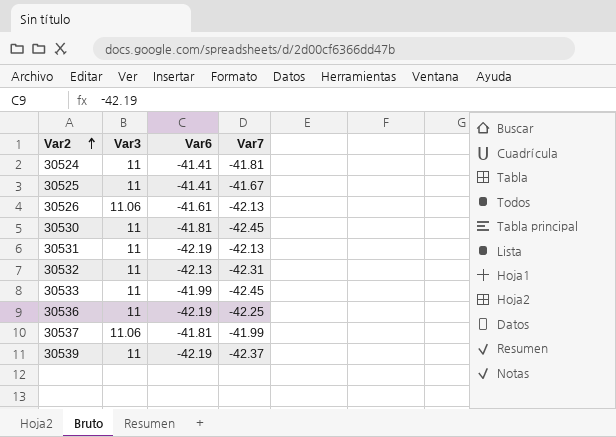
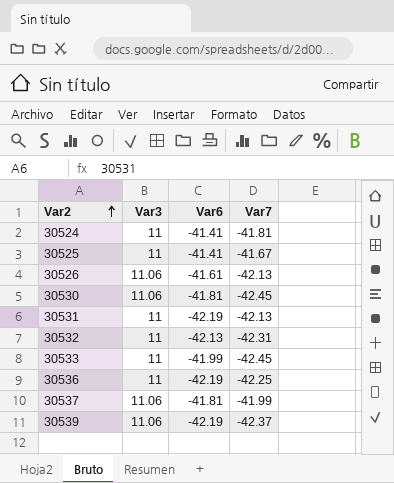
30530 | Var3: 11 -> 11.06
30539 | Var3: 11 -> 11.06

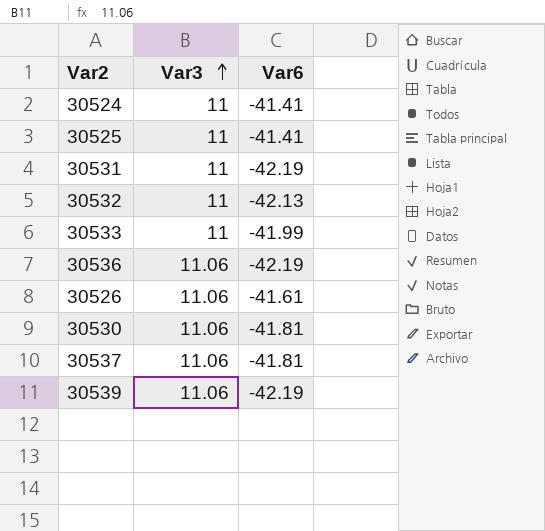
row order: Var2 ascending -> Var3 ascending
column Var7 | position: 4 -> none
30536 | Var3: 11 -> 11.06

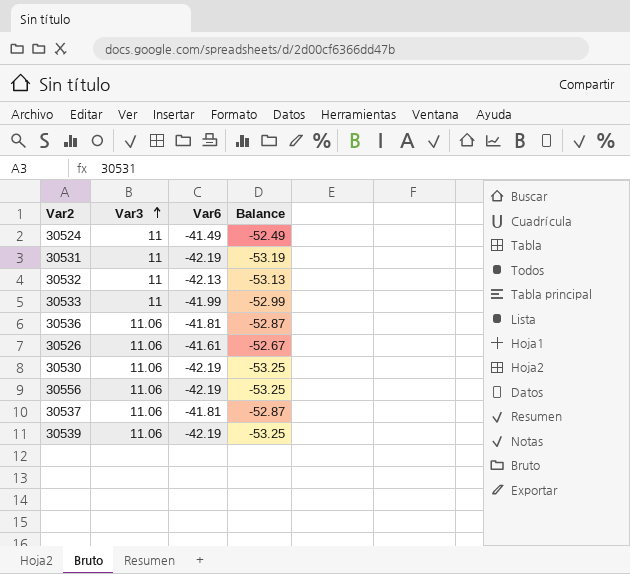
column Balance | formula: none -> [Var6] - [Var3]
row 30525: 11 | -41.41 -> none
30524 | Var6: -41.41 -> -41.49
30536 | Var6: -42.19 -> -41.81
30530 | Var6: -41.81 -> -42.19
row 30556: none -> 11.06 | -42.19 | -53.25

